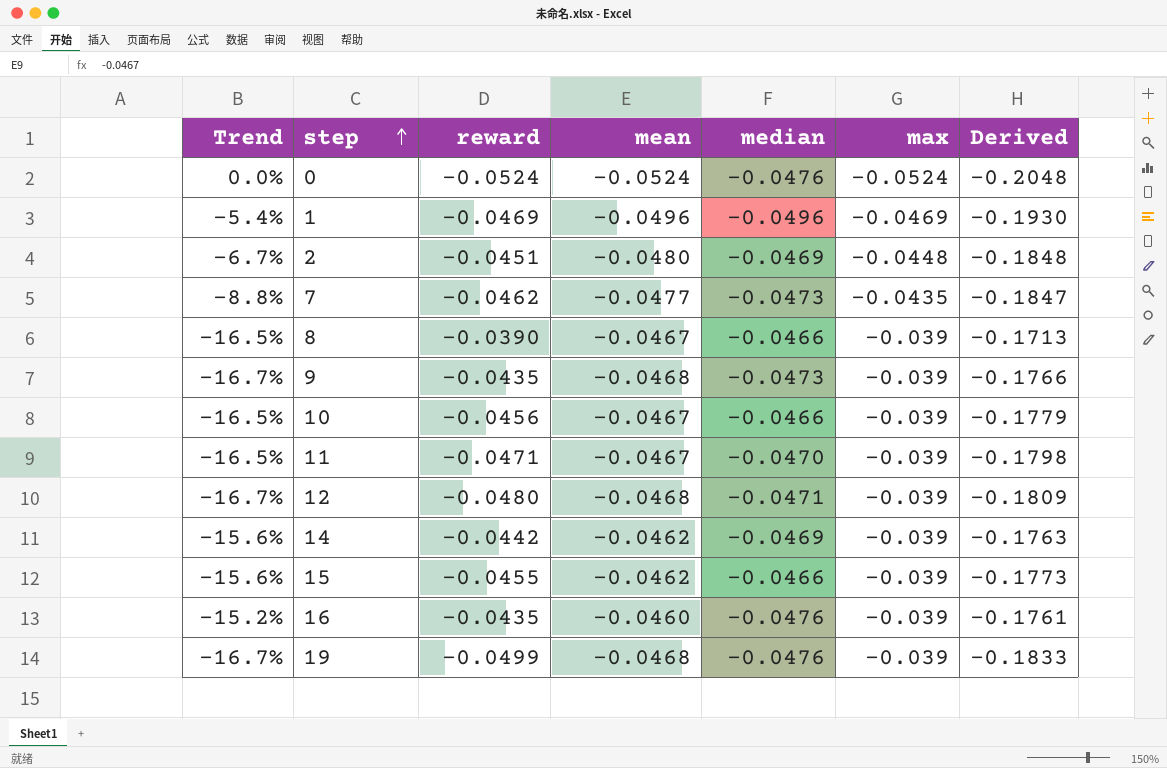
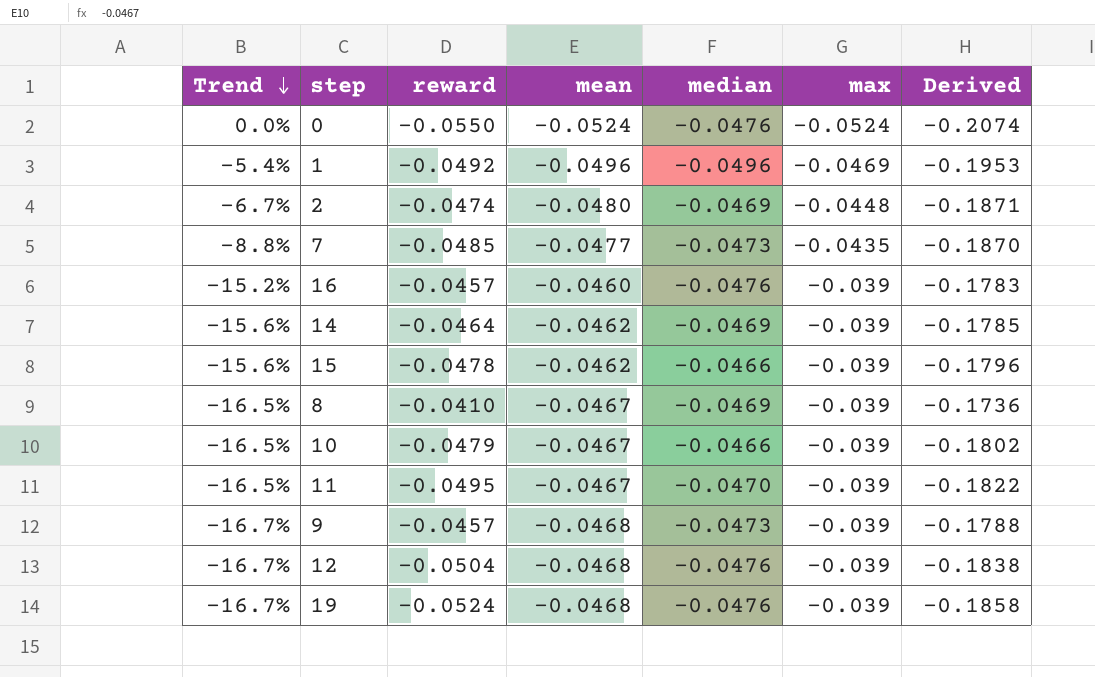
row order: step ascending -> Trend descending
0 | reward: -0.0524 -> -0.0550
0 | Derived: -0.2048 -> -0.2074
1 | reward: -0.0469 -> -0.0492
1 | Derived: -0.1930 -> -0.1953
2 | reward: -0.0451 -> -0.0474
2 | Derived: -0.1848 -> -0.1871
7 | reward: -0.0462 -> -0.0485
7 | Derived: -0.1847 -> -0.1870
16 | reward: -0.0435 -> -0.0457
16 | Derived: -0.1761 -> -0.1783
14 | reward: -0.0442 -> -0.0464
14 | Derived: -0.1763 -> -0.1785
15 | reward: -0.0455 -> -0.0478
15 | Derived: -0.1773 -> -0.1796
8 | reward: -0.0390 -> -0.0410
8 | median: -0.0466 -> -0.0469
8 | Derived: -0.1713 -> -0.1736
10 | reward: -0.0456 -> -0.0479
10 | Derived: -0.1779 -> -0.1802
11 | reward: -0.0471 -> -0.0495
11 | Derived: -0.1798 -> -0.1822
9 | reward: -0.0435 -> -0.0457
9 | Derived: -0.1766 -> -0.1788
12 | reward: -0.0480 -> -0.0504
12 | median: -0.0471 -> -0.0476
12 | Derived: -0.1809 -> -0.1838
19 | reward: -0.0499 -> -0.0524
19 | Derived: -0.1833 -> -0.1858

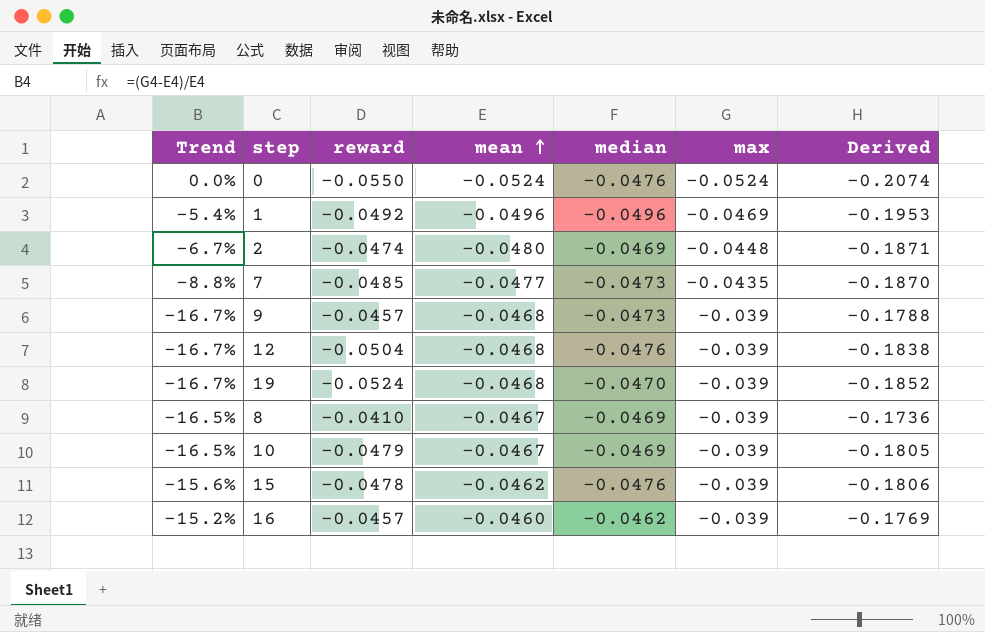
row order: Trend descending -> mean ascending
row 14: -15.6% | -0.0464 | -0.0462 | -0.0469 | -0.039 | -0.1785 -> none
row 11: -16.5% | -0.0495 | -0.0467 | -0.0470 | -0.039 | -0.1822 -> none
19 | median: -0.0476 -> -0.0470
19 | Derived: -0.1858 -> -0.1852
10 | median: -0.0466 -> -0.0469
10 | Derived: -0.1802 -> -0.1805
15 | median: -0.0466 -> -0.0476
15 | Derived: -0.1796 -> -0.1806
16 | median: -0.0476 -> -0.0462
16 | Derived: -0.1783 -> -0.1769

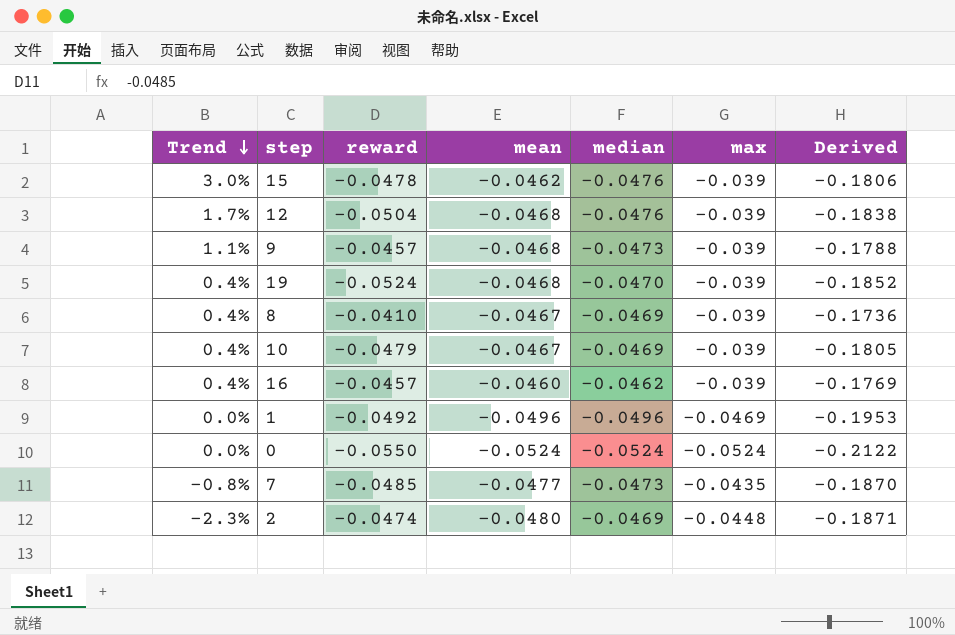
row order: mean ascending -> Trend descending
column Trend | formula: ([max] - [mean]) / [mean] -> ([median] - [mean]) / [mean]
0 | median: -0.0476 -> -0.0524
0 | Derived: -0.2074 -> -0.2122

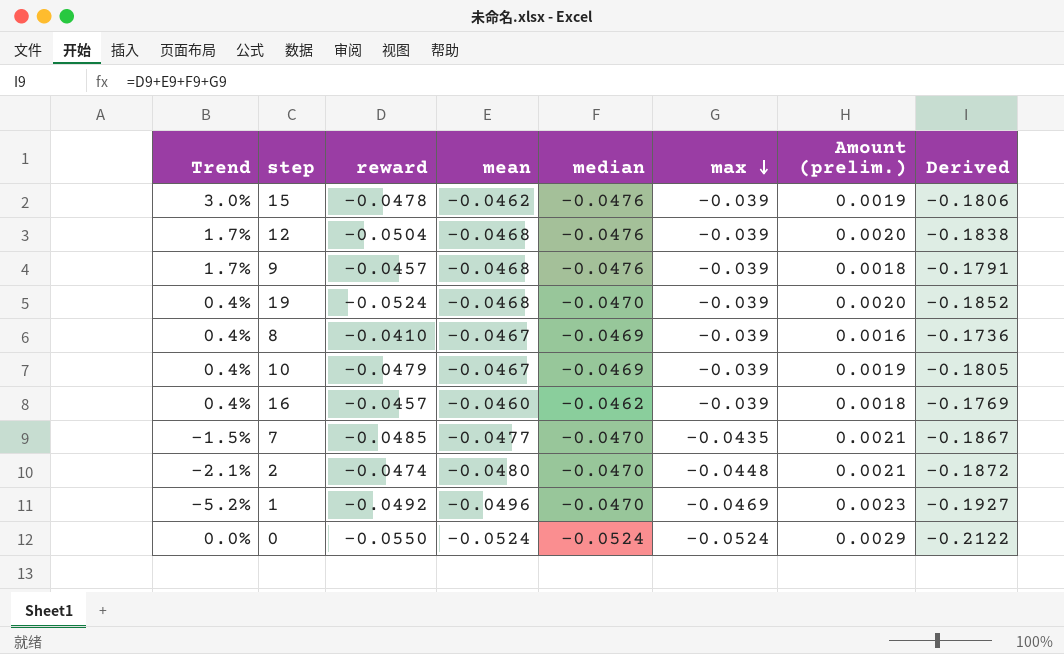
row order: Trend descending -> max descending
column Amount (prelim.) | formula: none -> [reward] * [max]
9 | Trend: 1.1% -> 1.7%
9 | median: -0.0473 -> -0.0476
9 | Derived: -0.1788 -> -0.1791
7 | Trend: -0.8% -> -1.5%
7 | median: -0.0473 -> -0.0470
7 | Derived: -0.1870 -> -0.1867
2 | Trend: -2.3% -> -2.1%
2 | median: -0.0469 -> -0.0470
2 | Derived: -0.1871 -> -0.1872
1 | Trend: 0.0% -> -5.2%
1 | median: -0.0496 -> -0.0470
1 | Derived: -0.1953 -> -0.1927

